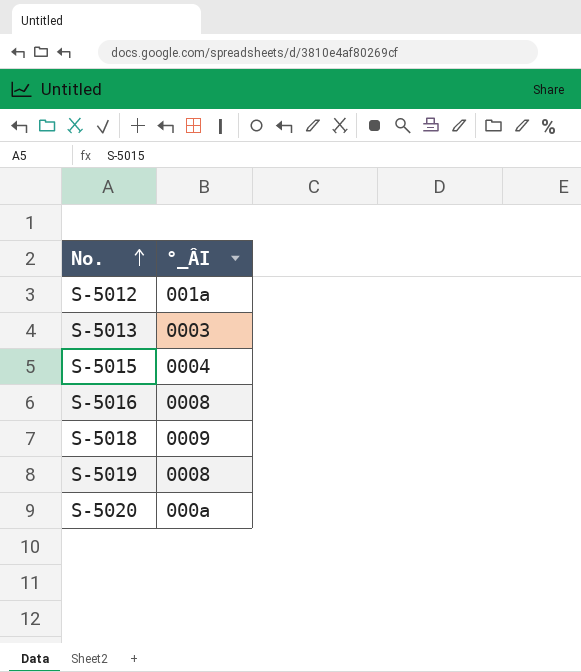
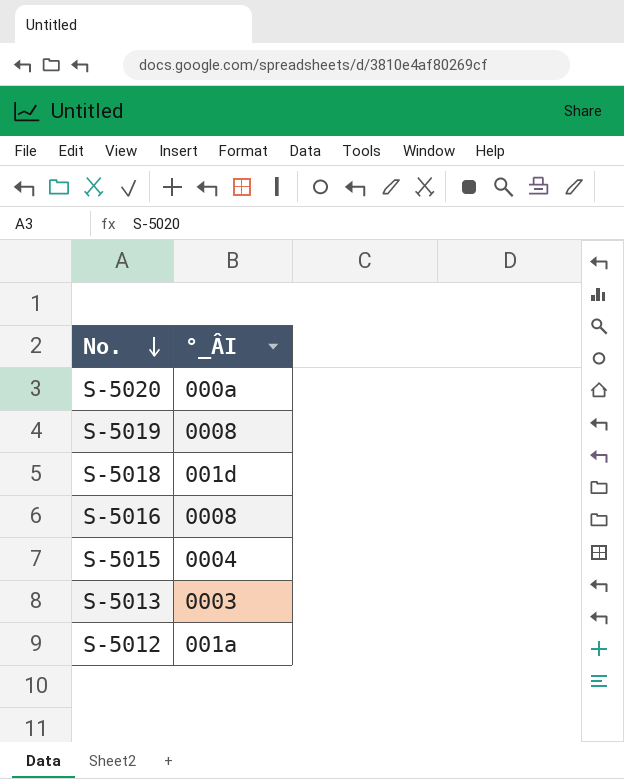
row order: No. ascending -> No. descending
S-5018 | °_ÂI: 0009 -> 001d

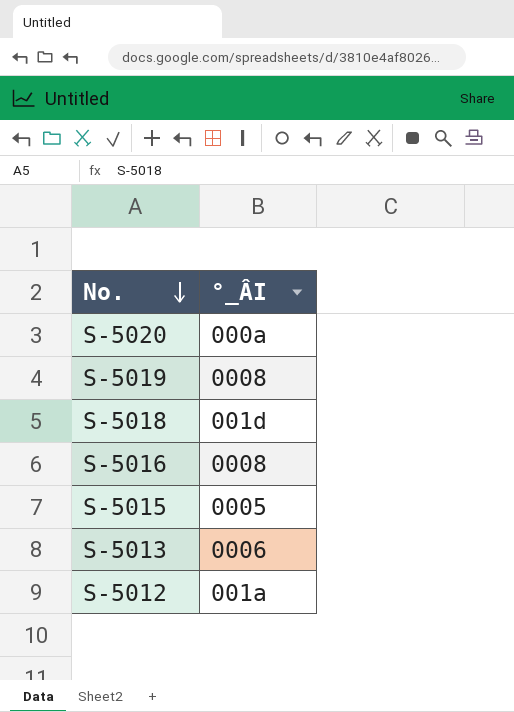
S-5015 | °_ÂI: 0004 -> 0005
S-5013 | °_ÂI: 0003 -> 0006

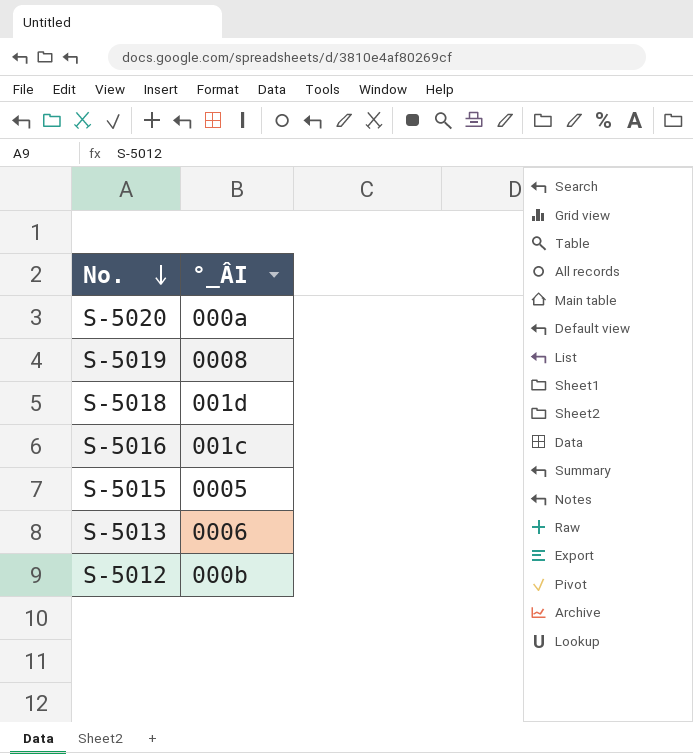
S-5016 | °_ÂI: 0008 -> 001c
S-5012 | °_ÂI: 001a -> 000b

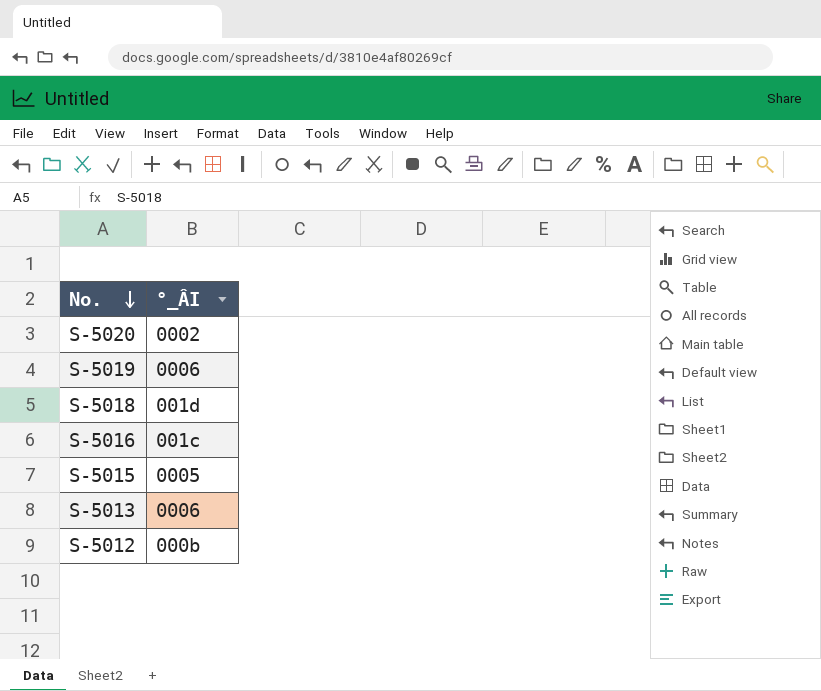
S-5020 | °_ÂI: 000a -> 0002
S-5019 | °_ÂI: 0008 -> 0006

